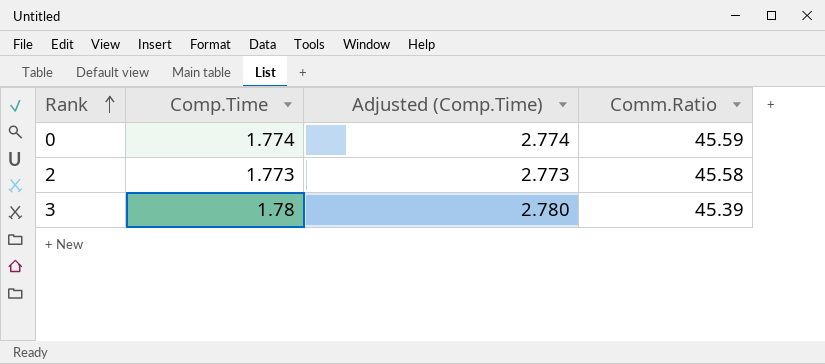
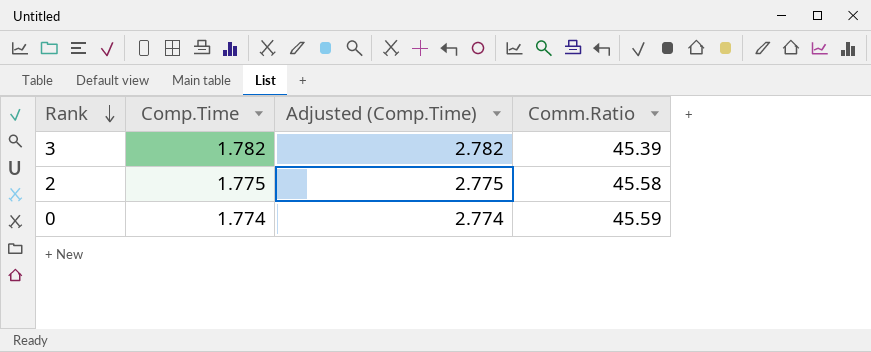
row order: Rank ascending -> Rank descending
3 | Comp.Time: 1.78 -> 1.782
3 | Adjusted (Comp.Time): 2.780 -> 2.782
2 | Comp.Time: 1.773 -> 1.775
2 | Adjusted (Comp.Time): 2.773 -> 2.775

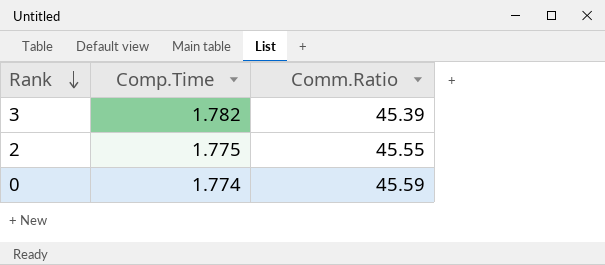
column Adjusted (Comp.Time) | formula: [Comp.Time] + 1 -> none
2 | Comm.Ratio: 45.58 -> 45.55

